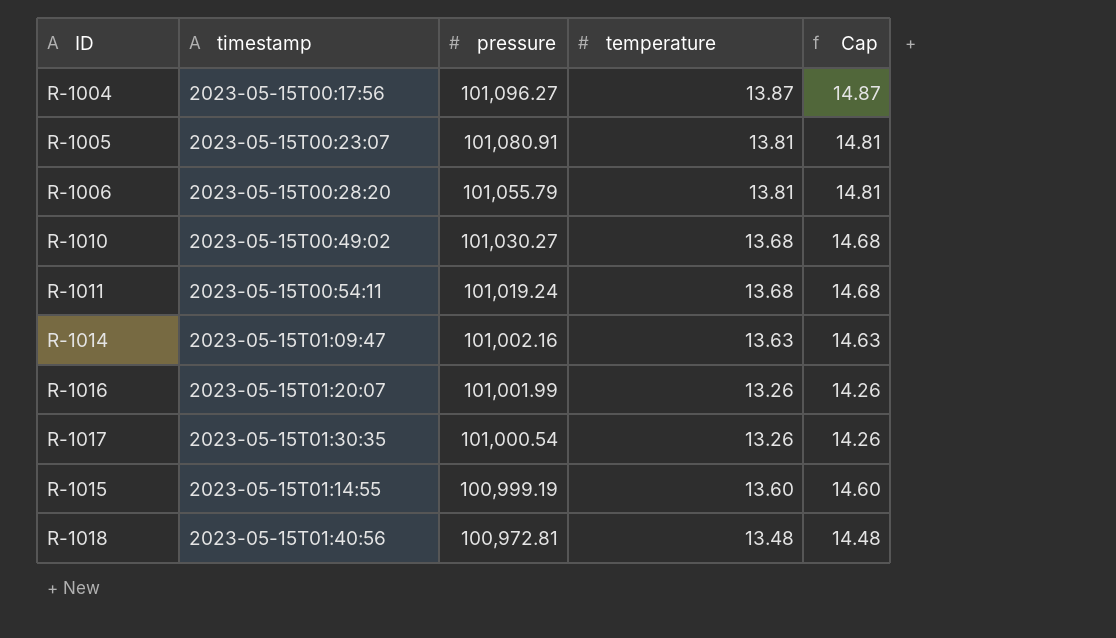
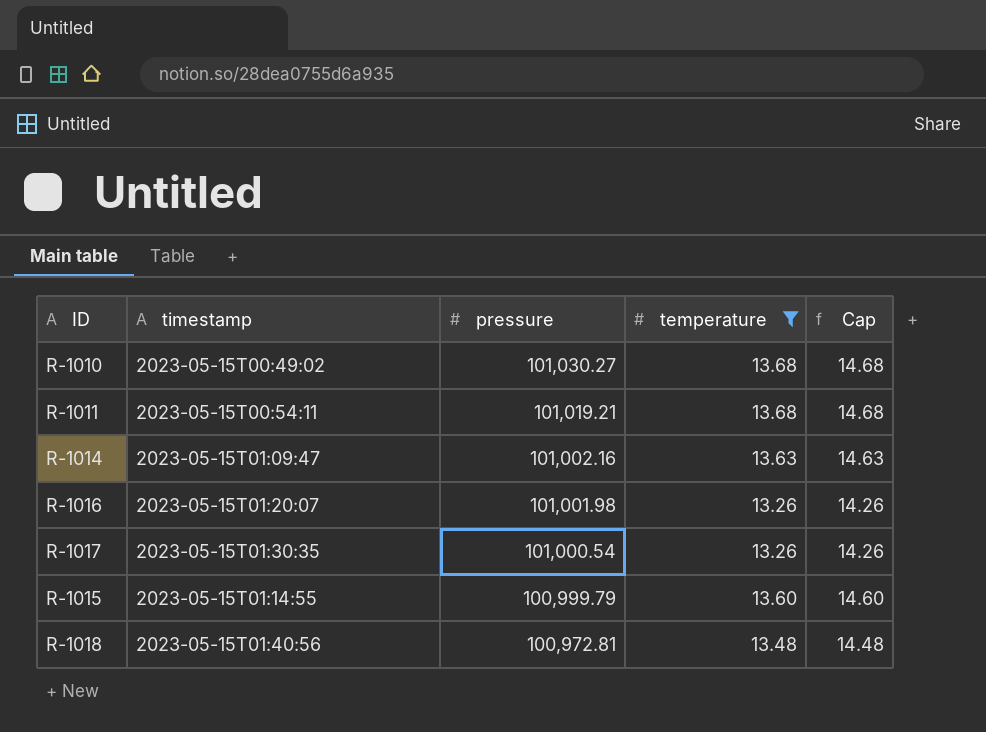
filter: none -> temperature <= 13.68
R-1011 | pressure: 101,019.24 -> 101,019.21
R-1016 | pressure: 101,001.99 -> 101,001.98
R-1015 | pressure: 100,999.19 -> 100,999.79

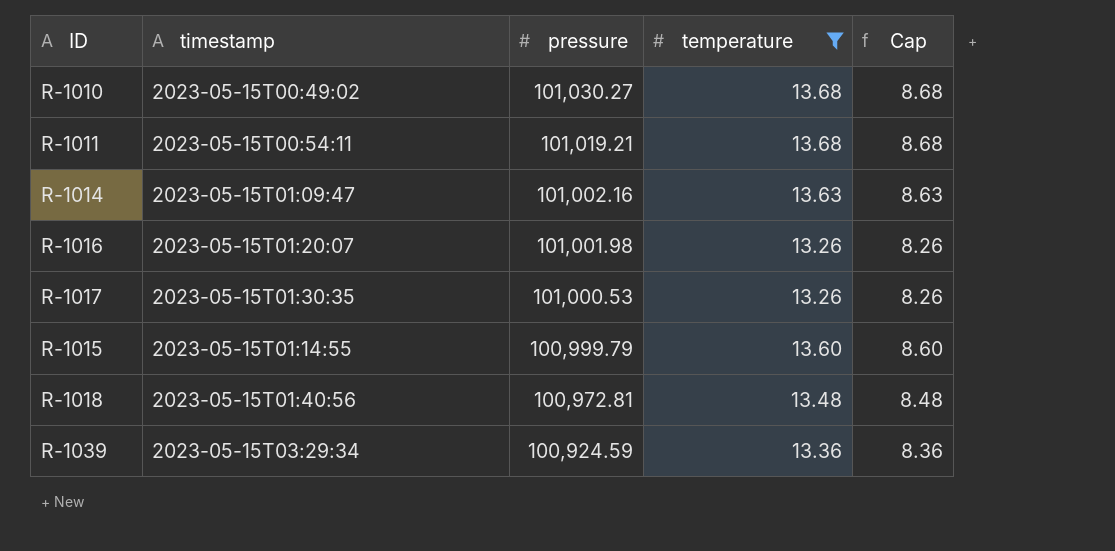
column Cap | formula: [temperature] + 1 -> [temperature] - 5
R-1017 | pressure: 101,000.54 -> 101,000.53
row R-1039: none -> 2023-05-15T03:29:34 | 100,924.59 | 13.36 | 8.36

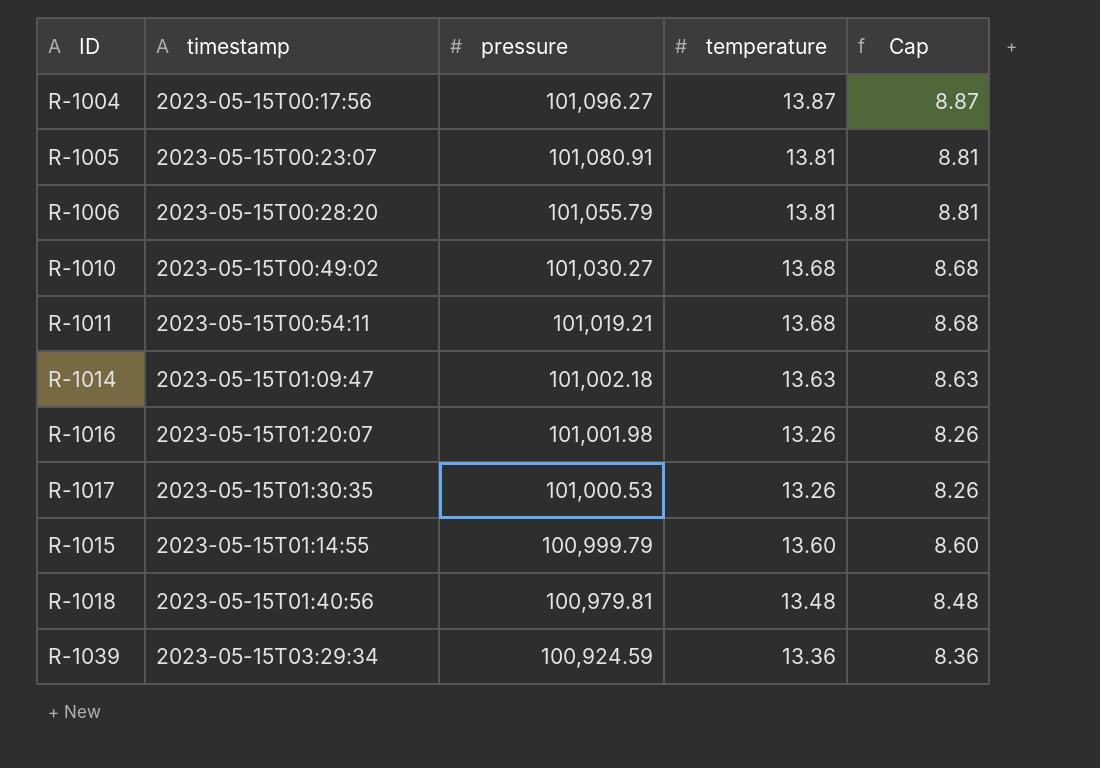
filter: temperature <= 13.68 -> none
R-1014 | pressure: 101,002.16 -> 101,002.18
R-1018 | pressure: 100,972.81 -> 100,979.81

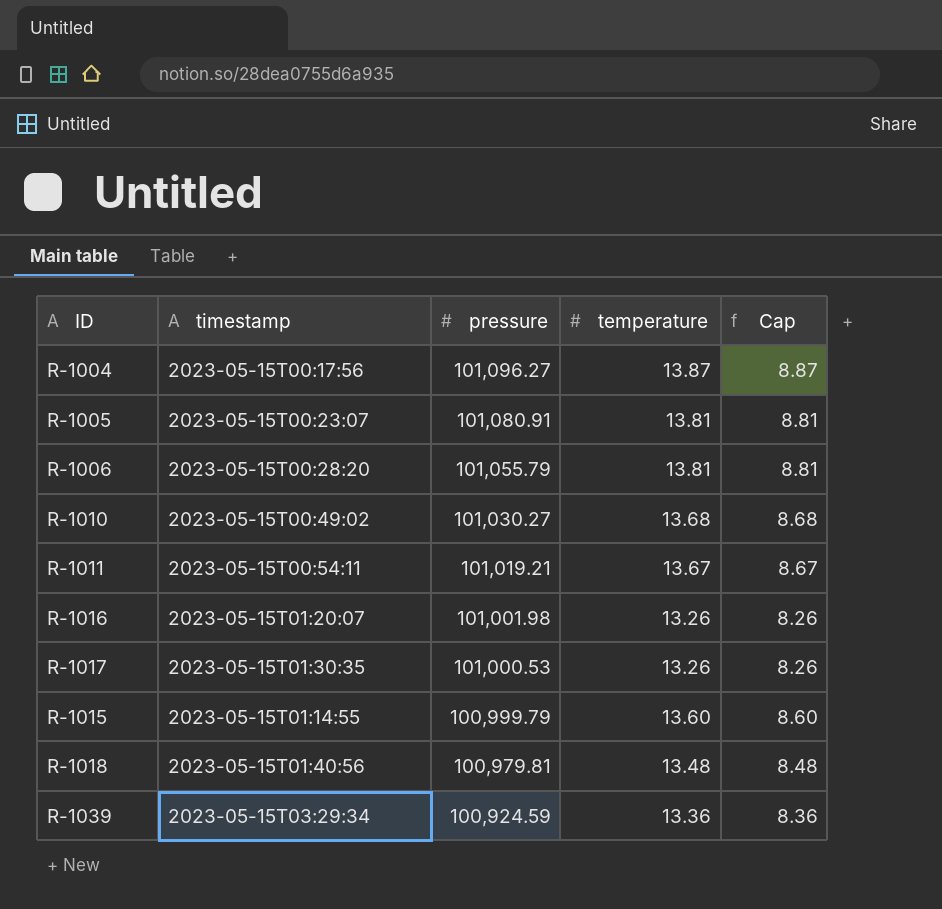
row R-1014: 2023-05-15T01:09:47 | 101,002.18 | 13.63 | 8.63 -> none
R-1011 | temperature: 13.68 -> 13.67
R-1011 | Cap: 8.68 -> 8.67

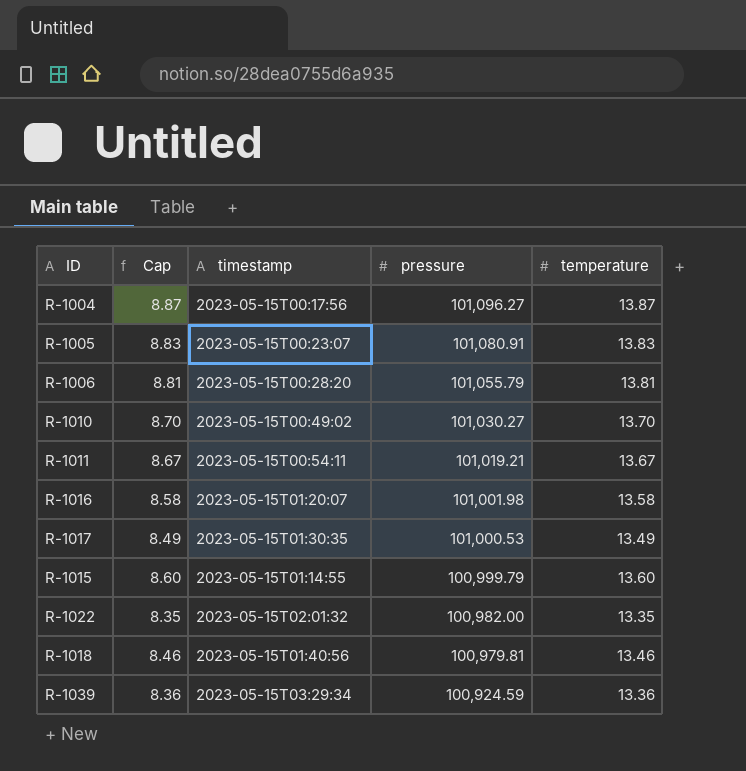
column Cap | position: 5 -> 2
R-1005 | Cap: 8.81 -> 8.83
R-1005 | temperature: 13.81 -> 13.83
R-1010 | Cap: 8.68 -> 8.70
R-1010 | temperature: 13.68 -> 13.70
R-1016 | Cap: 8.26 -> 8.58
R-1016 | temperature: 13.26 -> 13.58
R-1017 | Cap: 8.26 -> 8.49
R-1017 | temperature: 13.26 -> 13.49
row R-1022: none -> 8.35 | 2023-05-15T02:01:32 | 100,982.00 | 13.35
R-1018 | Cap: 8.48 -> 8.46
R-1018 | temperature: 13.48 -> 13.46

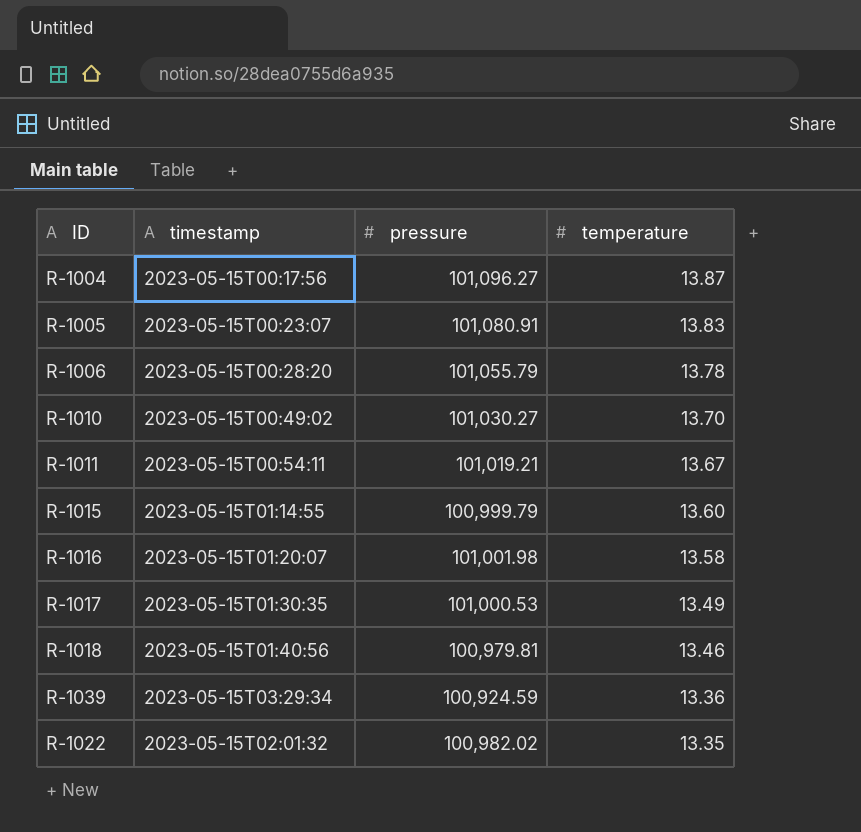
row order: pressure descending -> temperature descending
column Cap | formula: [temperature] - 5 -> none
R-1006 | temperature: 13.81 -> 13.78
R-1022 | pressure: 100,982.00 -> 100,982.02

